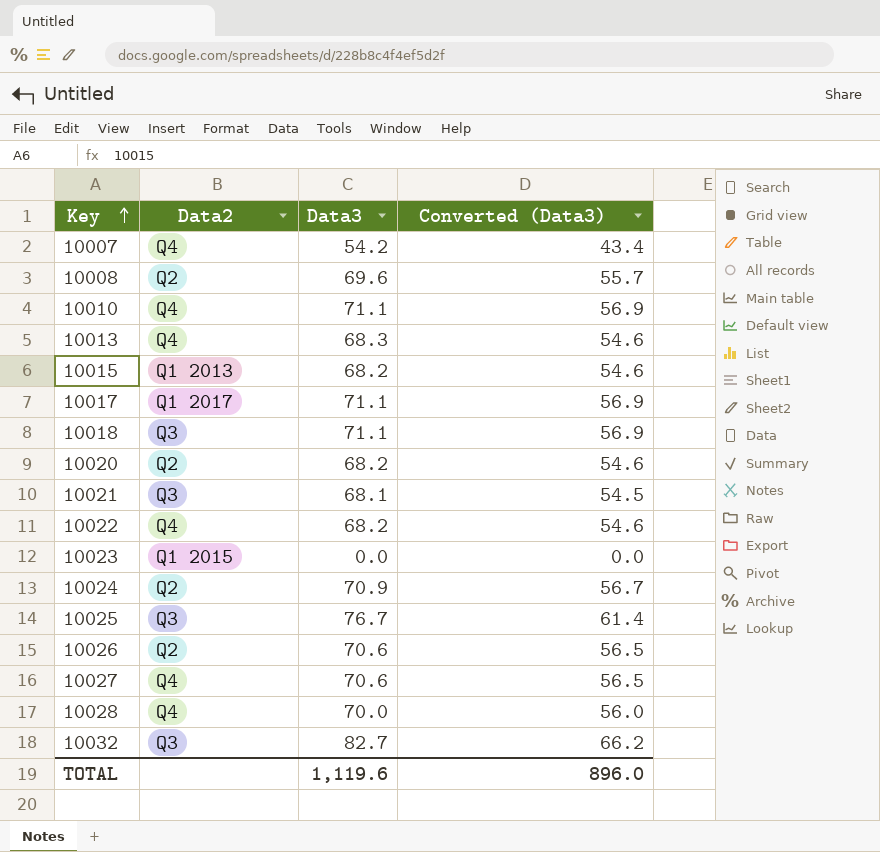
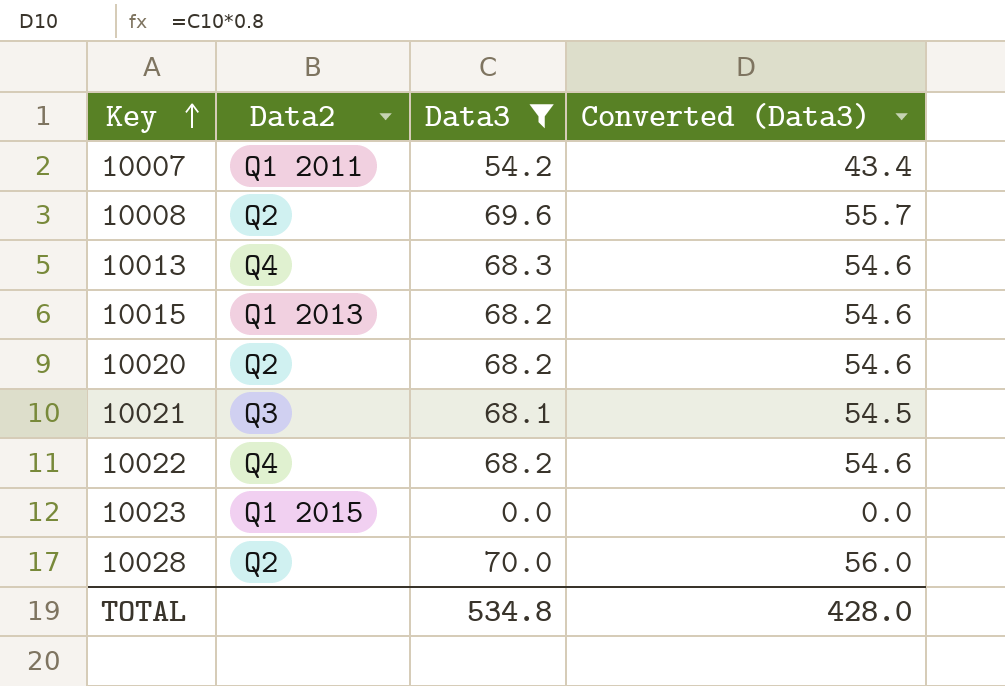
filter: none -> Data3 <= 70.0
10007 | Data2: Q4 -> Q1 2011
10028 | Data2: Q4 -> Q2
TOTAL | Data3: 1,119.6 -> 534.8
TOTAL | Converted (Data3): 896.0 -> 428.0

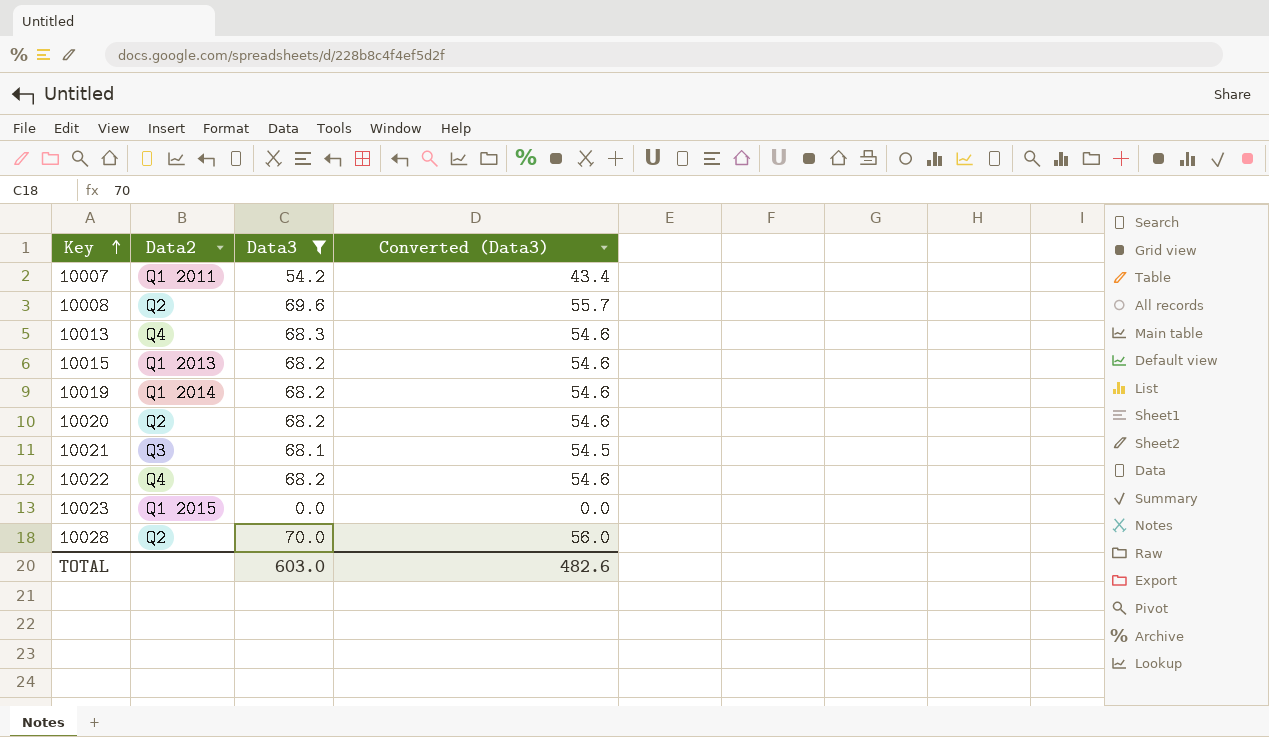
row 10019: none -> Q1 2014 | 68.2 | 54.6
TOTAL | Data3: 534.8 -> 603.0
TOTAL | Converted (Data3): 428.0 -> 482.6

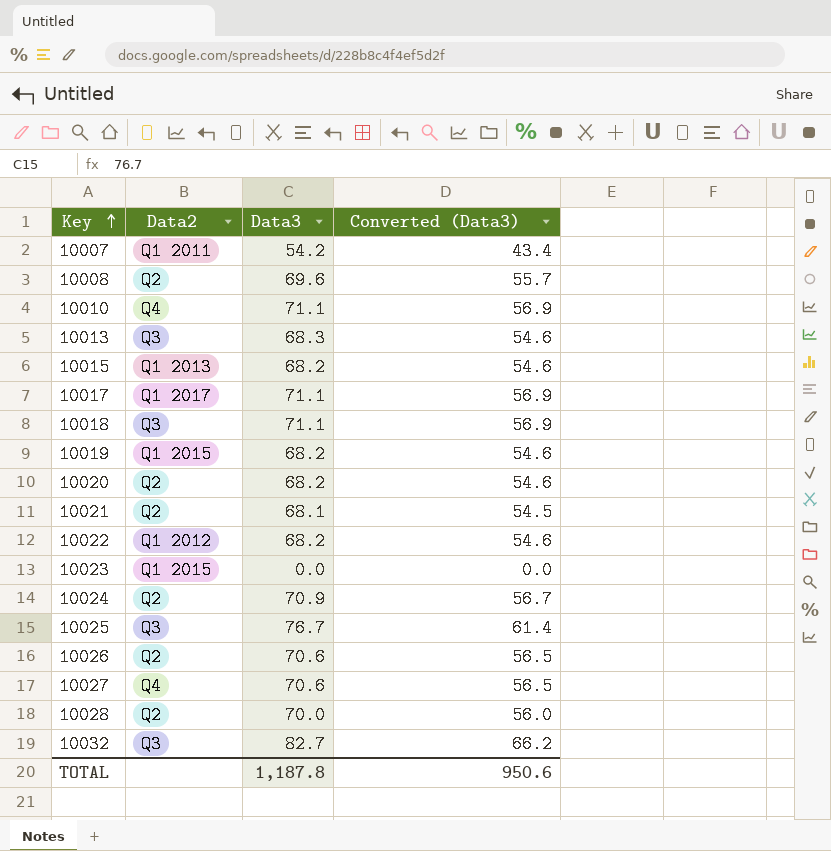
filter: Data3 <= 70.0 -> none
10013 | Data2: Q4 -> Q3
10019 | Data2: Q1 2014 -> Q1 2015
10021 | Data2: Q3 -> Q2
10022 | Data2: Q4 -> Q1 2012
TOTAL | Data3: 603.0 -> 1,187.8
TOTAL | Converted (Data3): 482.6 -> 950.6

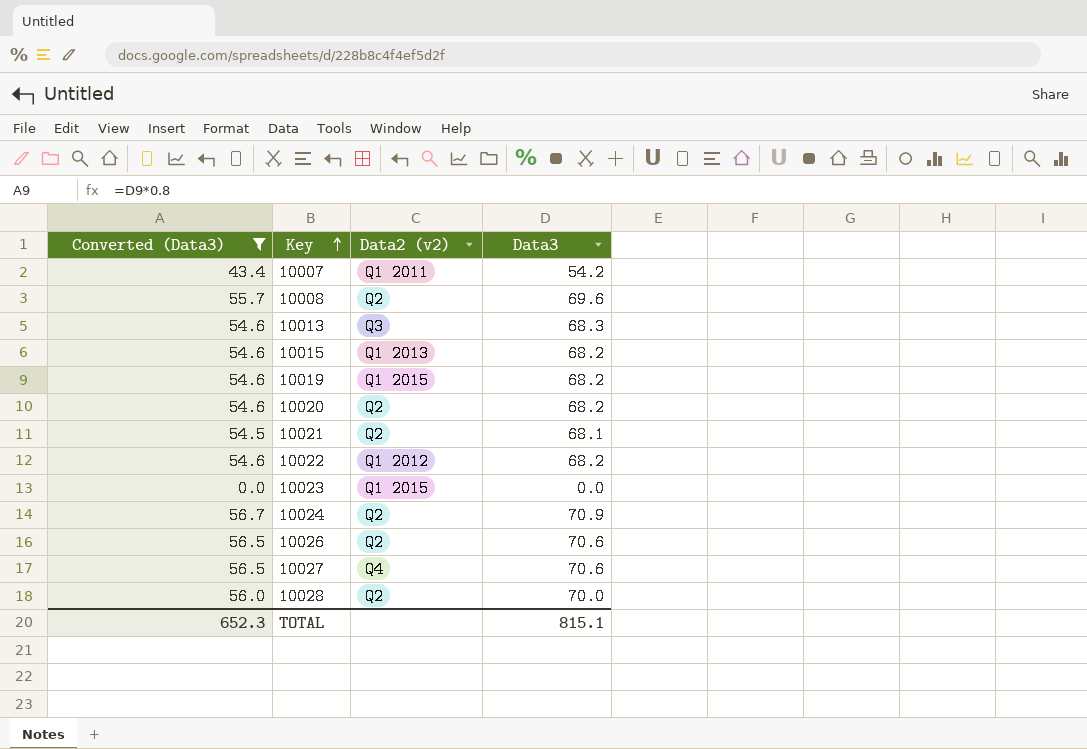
filter: none -> Converted (Data3) <= 56.7
column Converted (Data3) | position: 4 -> 1
column name: Data2 -> Data2 (v2)
TOTAL | Converted (Data3): 950.6 -> 652.3
TOTAL | Data3: 1,187.8 -> 815.1

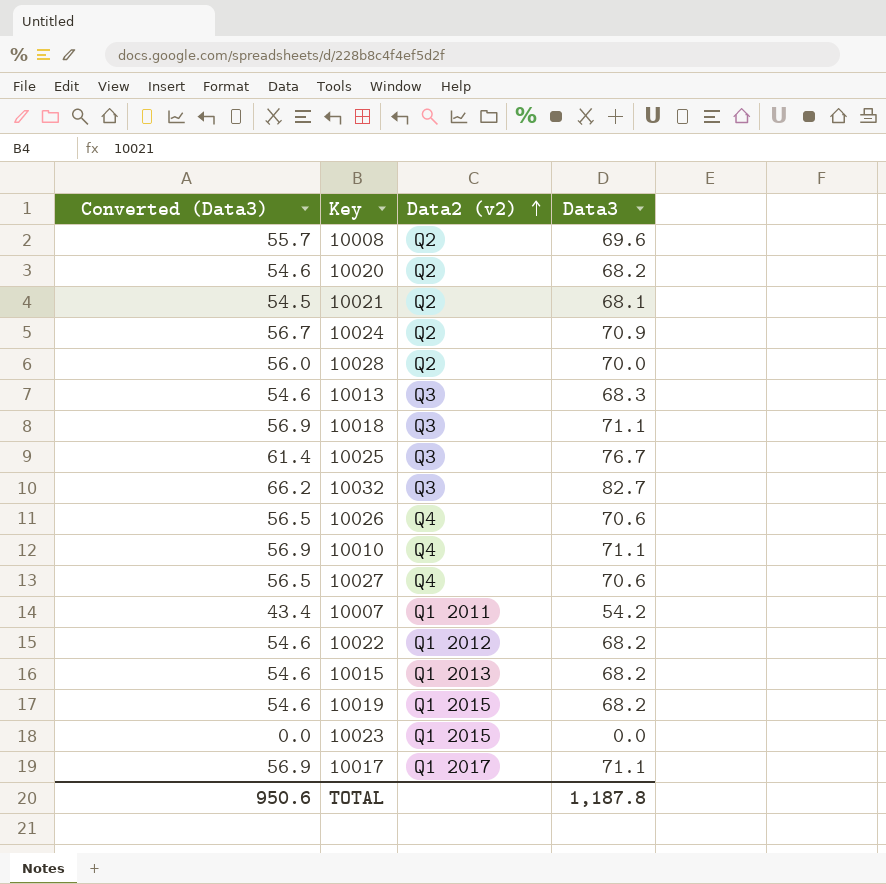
filter: Converted (Data3) <= 56.7 -> none
row order: Key ascending -> Data2 (v2) ascending
10026 | Data2 (v2): Q2 -> Q4
TOTAL | Converted (Data3): 652.3 -> 950.6
TOTAL | Data3: 815.1 -> 1,187.8

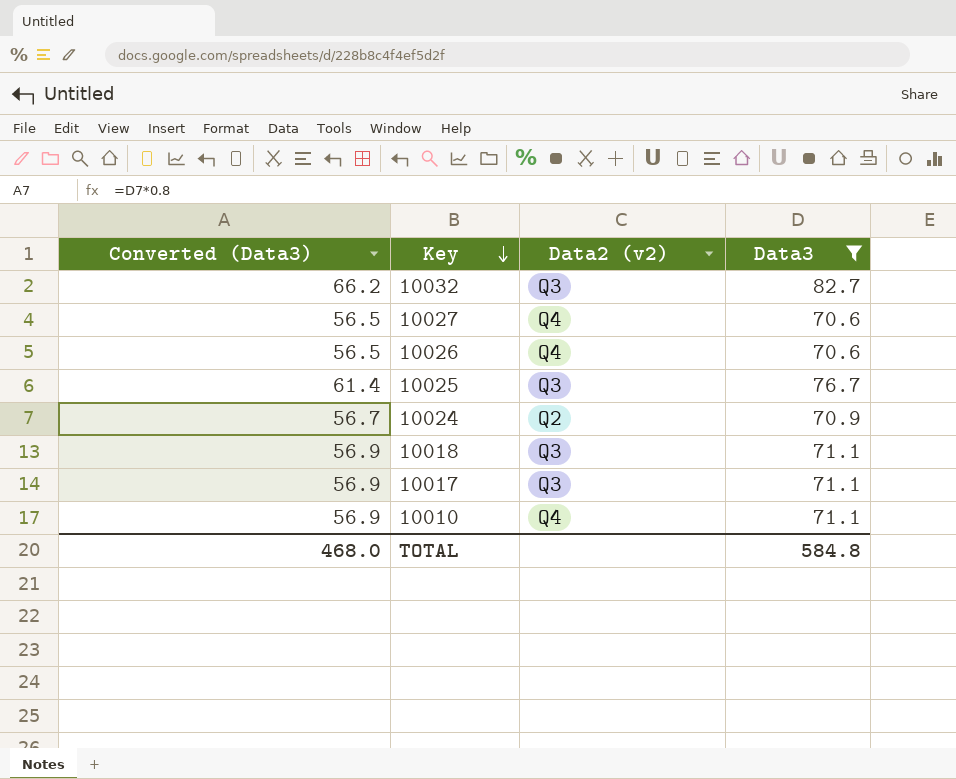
filter: none -> Data3 >= 70.6
row order: Data2 (v2) ascending -> Key descending
10017 | Data2 (v2): Q1 2017 -> Q3
TOTAL | Converted (Data3): 950.6 -> 468.0
TOTAL | Data3: 1,187.8 -> 584.8

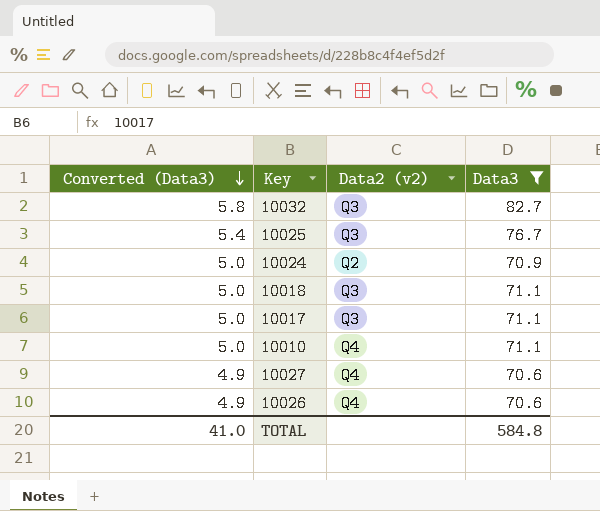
row order: Key descending -> Converted (Data3) descending
column Converted (Data3) | formula: [Data3] * 0.8 -> [Data3] * 0.07
TOTAL | Converted (Data3): 468.0 -> 41.0

